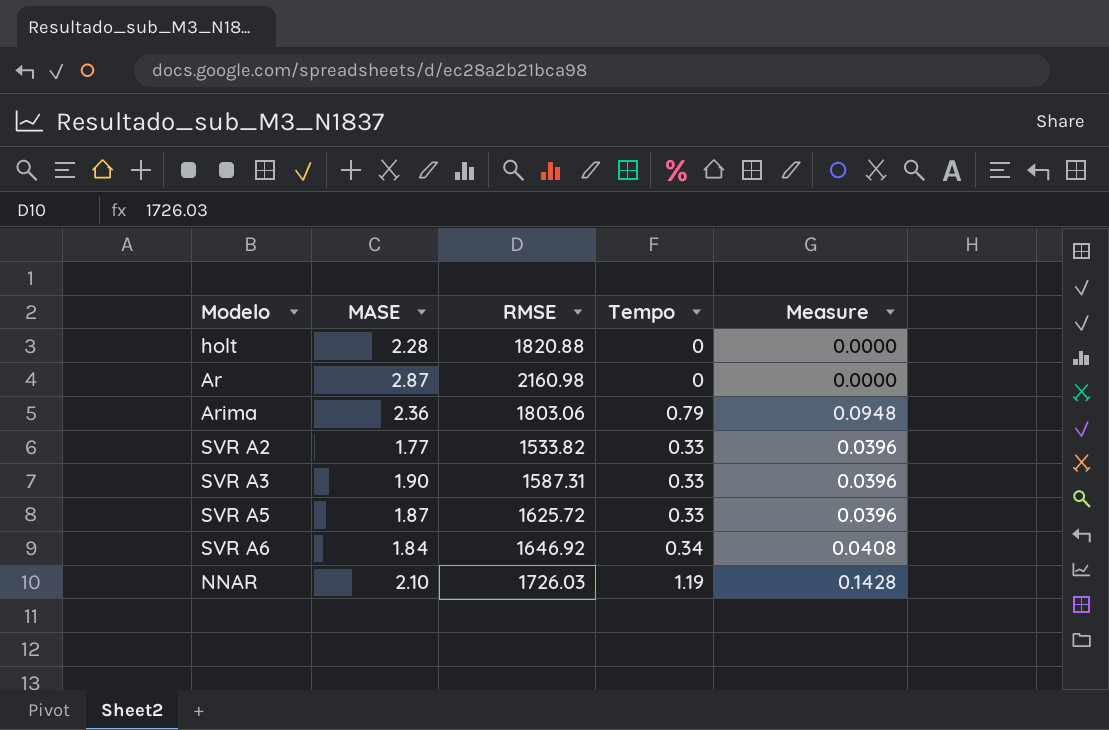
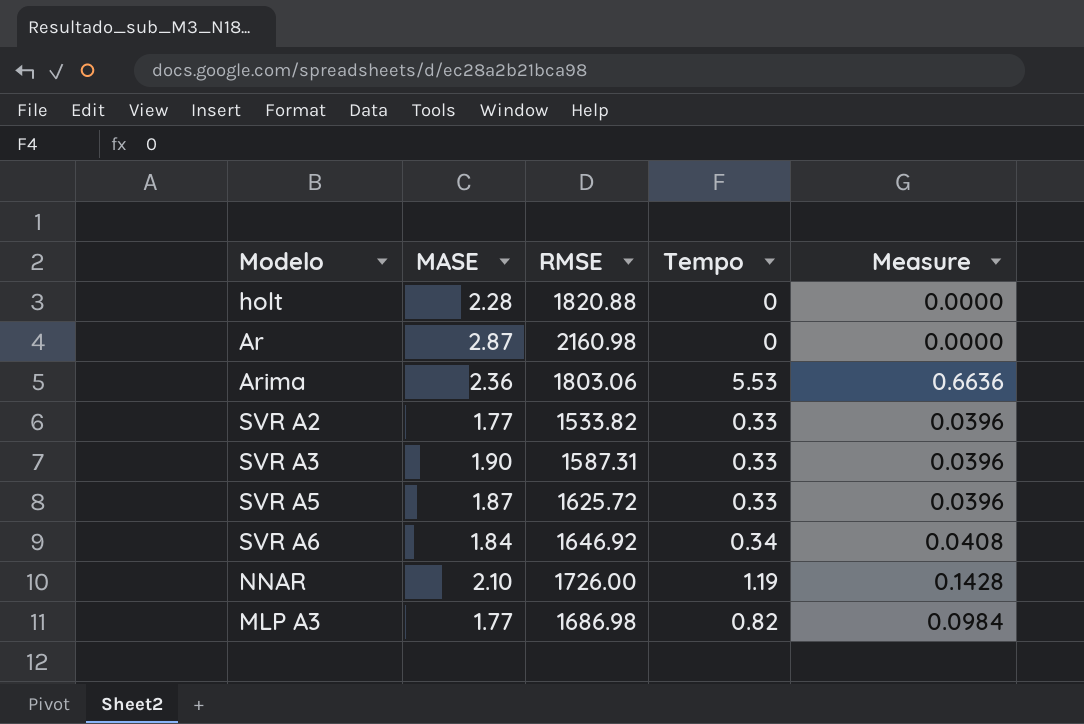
Arima | Tempo: 0.79 -> 5.53
Arima | Measure: 0.0948 -> 0.6636
NNAR | RMSE: 1726.03 -> 1726.00
row MLP A3: none -> 1.77 | 1686.98 | 0.82 | 0.0984

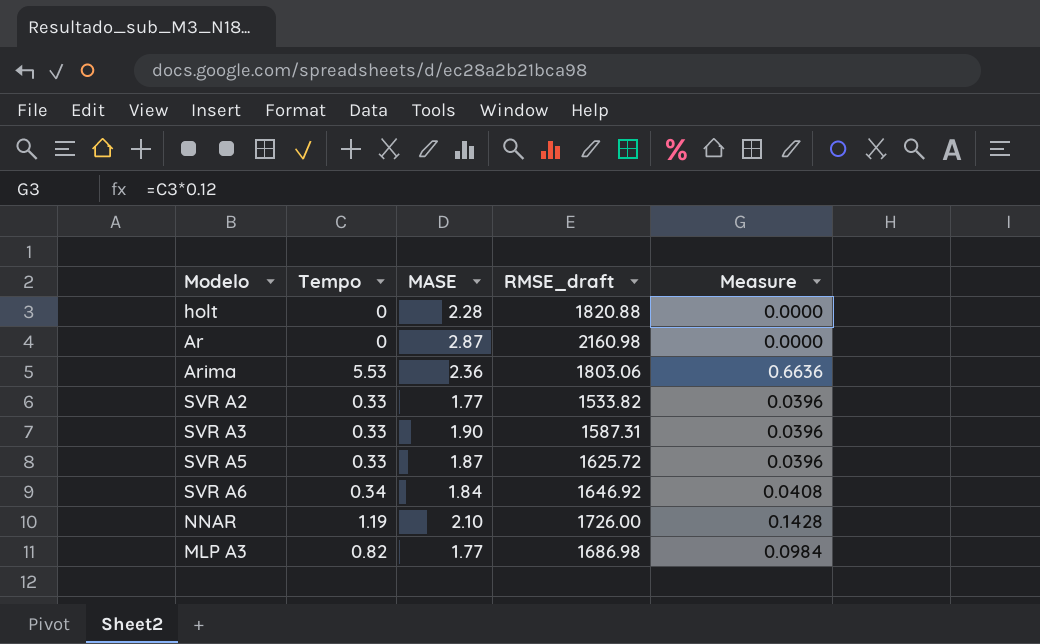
column Tempo | position: 4 -> 2
column name: RMSE -> RMSE_draft

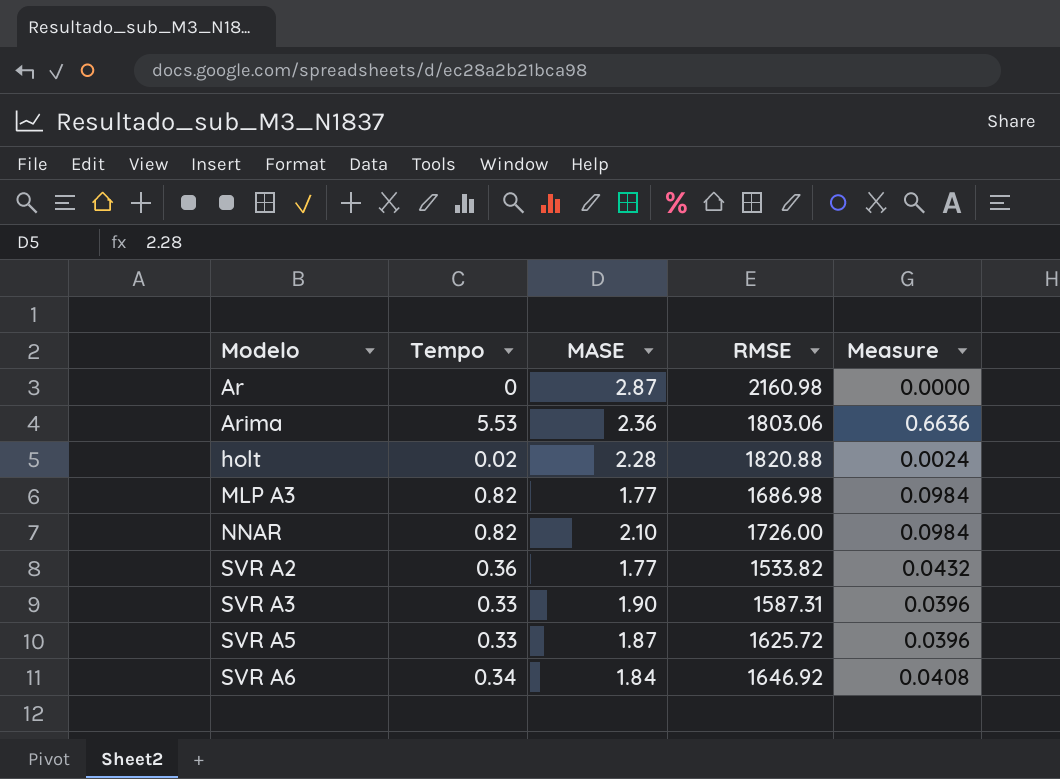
row order: none -> Modelo ascending
column name: RMSE_draft -> RMSE
holt | Tempo: 0 -> 0.02
holt | Measure: 0.0000 -> 0.0024
NNAR | Tempo: 1.19 -> 0.82
NNAR | Measure: 0.1428 -> 0.0984
SVR A2 | Tempo: 0.33 -> 0.36
SVR A2 | Measure: 0.0396 -> 0.0432

